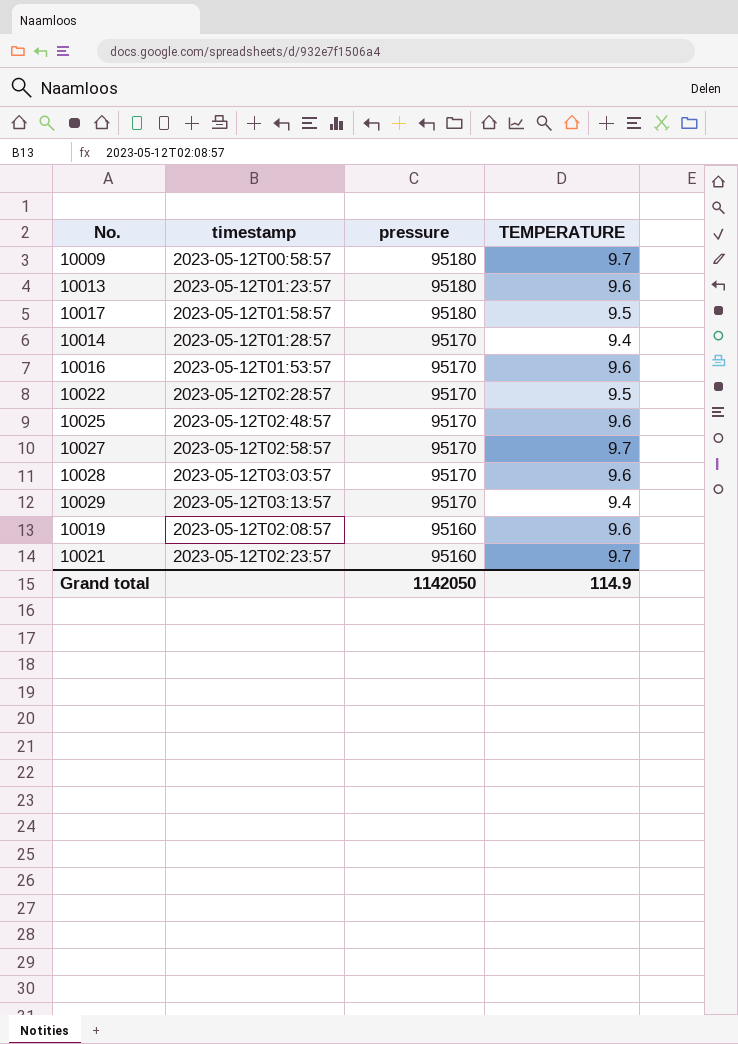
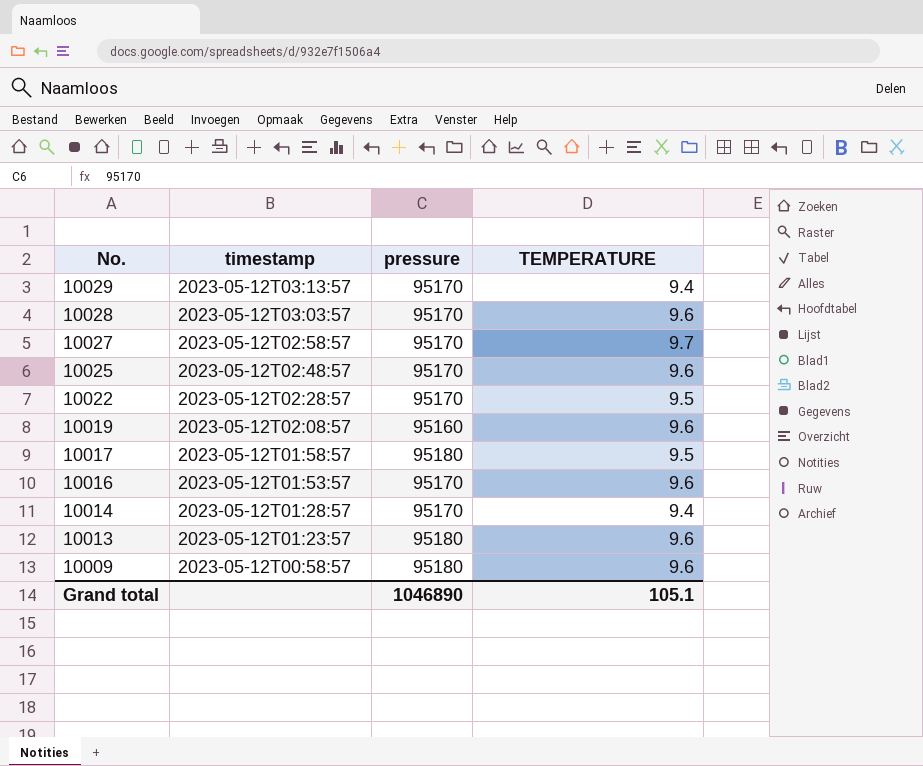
row order: pressure descending -> No. descending
row 10021: 2023-05-12T02:23:57 | 95160 | 9.7 -> none
10009 | TEMPERATURE: 9.7 -> 9.6
Grand total | pressure: 1142050 -> 1046890
Grand total | TEMPERATURE: 114.9 -> 105.1

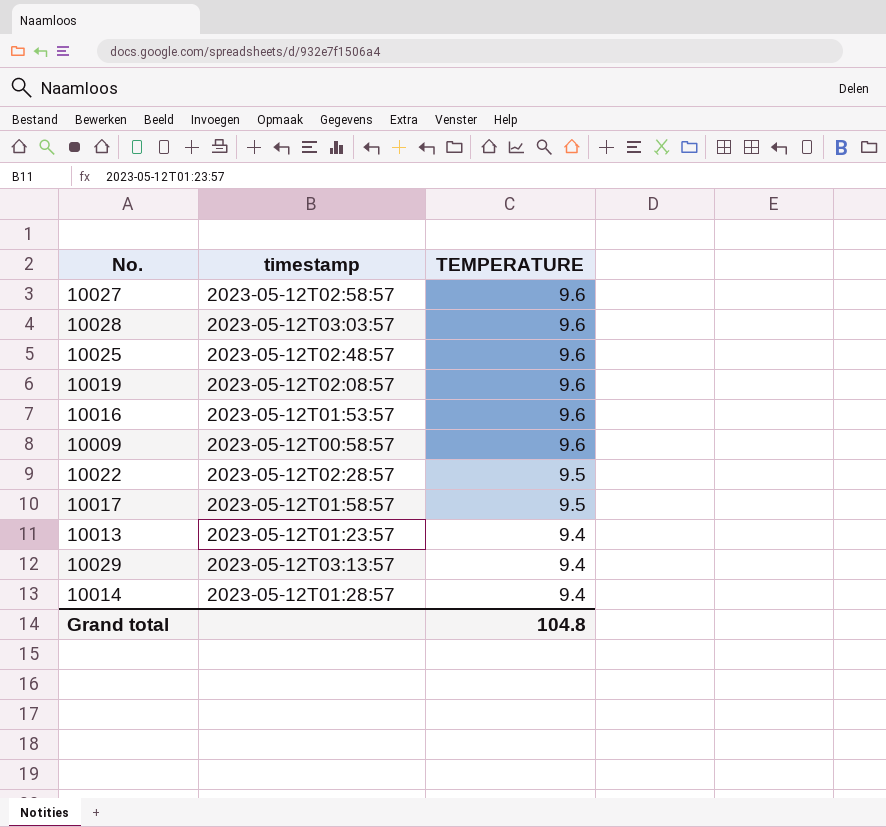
row order: No. descending -> TEMPERATURE descending
column pressure | position: 3 -> none
10027 | TEMPERATURE: 9.7 -> 9.6
10013 | TEMPERATURE: 9.6 -> 9.4
Grand total | TEMPERATURE: 105.1 -> 104.8

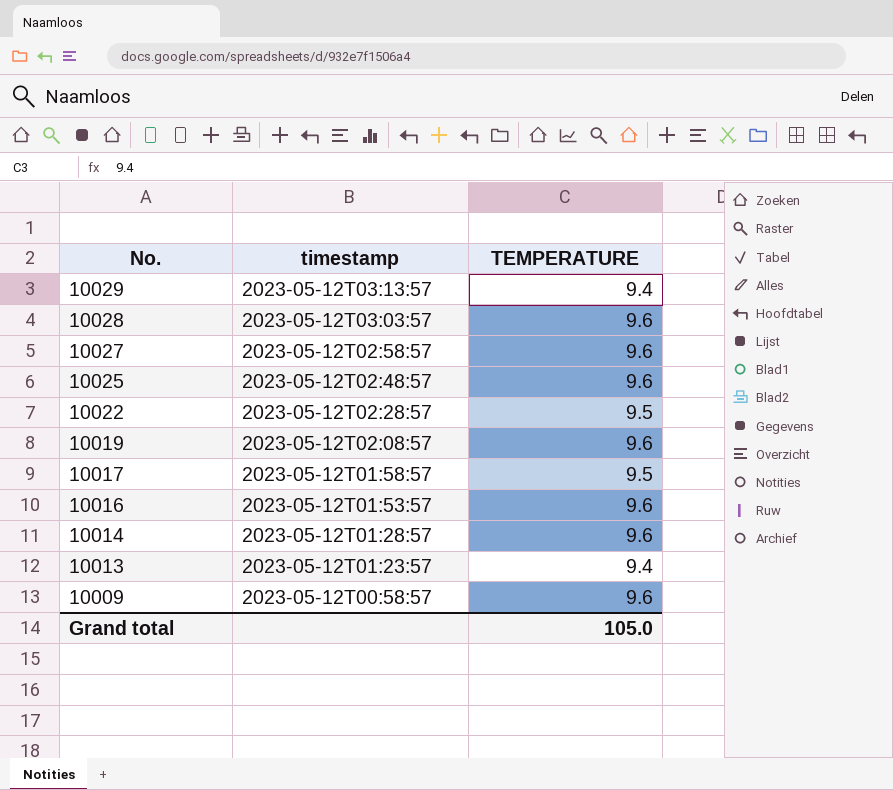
row order: TEMPERATURE descending -> No. descending
10014 | TEMPERATURE: 9.4 -> 9.6
Grand total | TEMPERATURE: 104.8 -> 105.0

